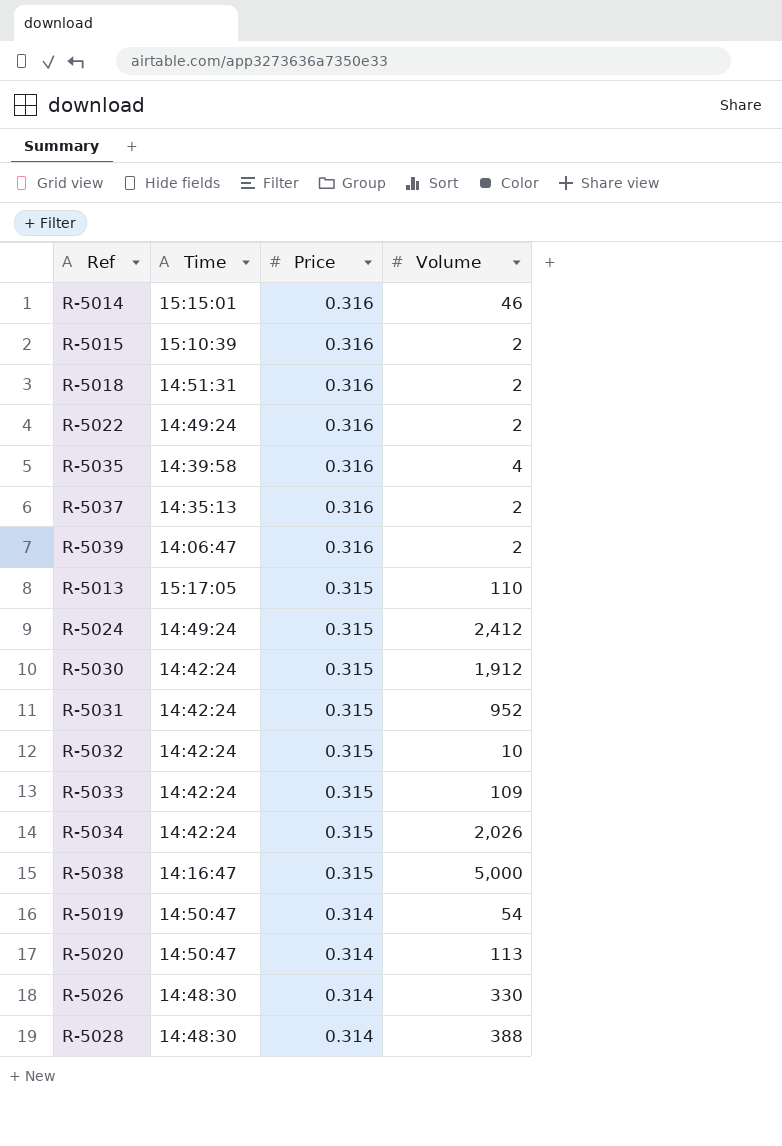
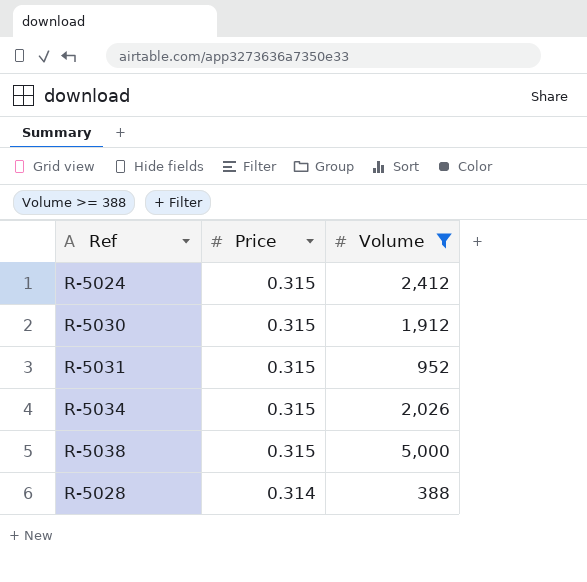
filter: none -> Volume >= 388
column Time | position: 2 -> none

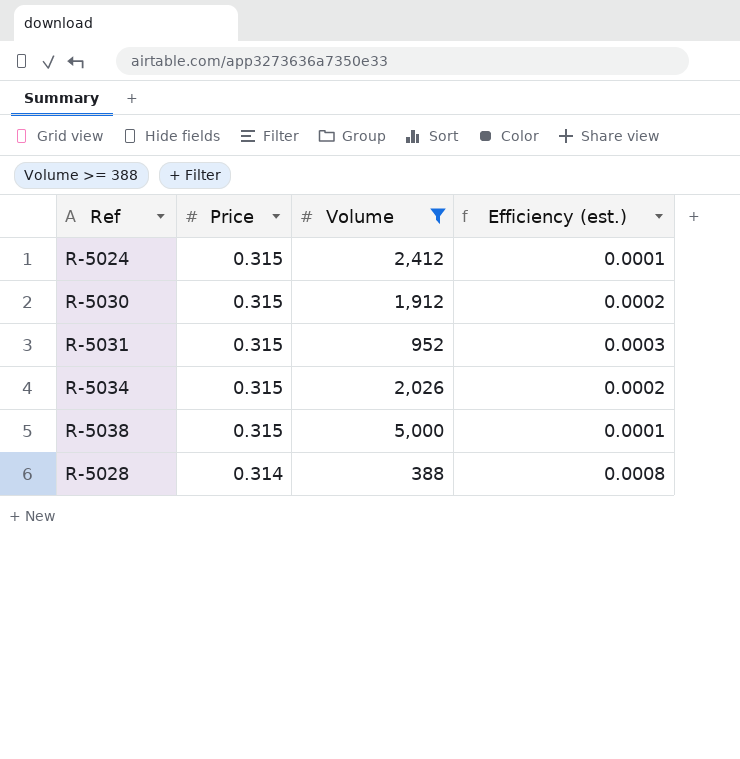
column Efficiency (est.) | formula: none -> [Price] / [Volume]

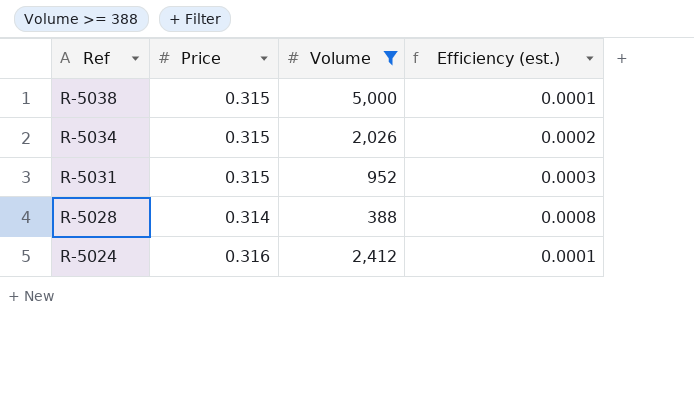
row order: Price descending -> Ref descending
row R-5030: 0.315 | 1,912 | 0.0002 -> none
R-5024 | Price: 0.315 -> 0.316

